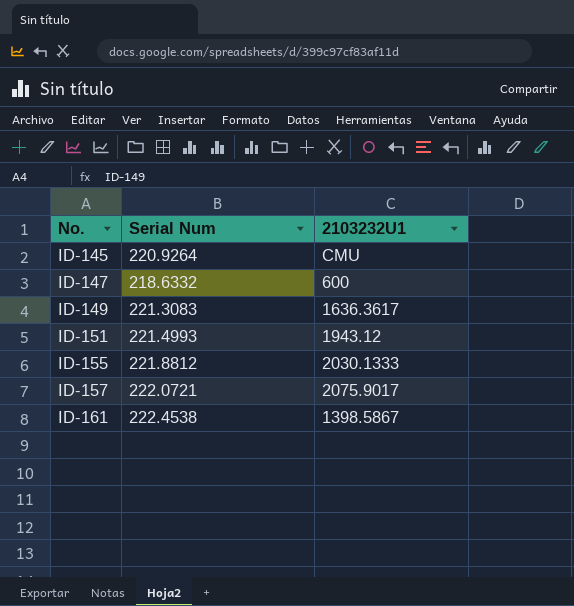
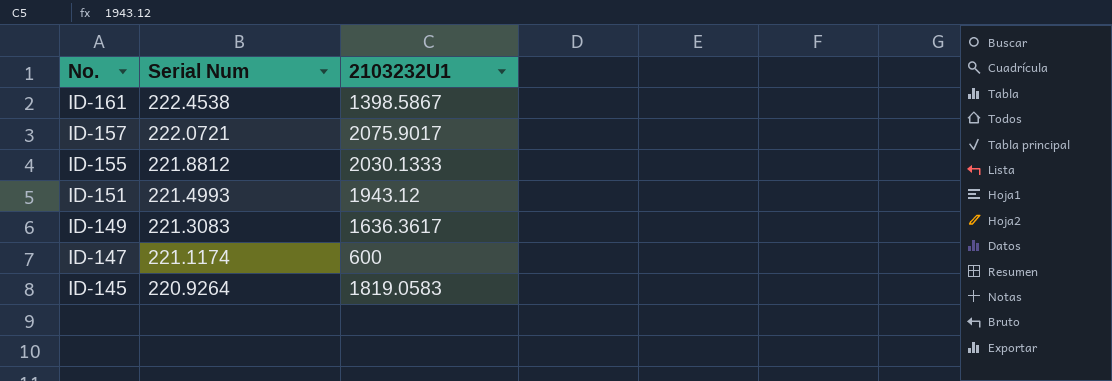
row order: No. ascending -> No. descending
ID-147 | Serial Num: 218.6332 -> 221.1174
ID-145 | 2103232U1: CMU -> 1819.0583

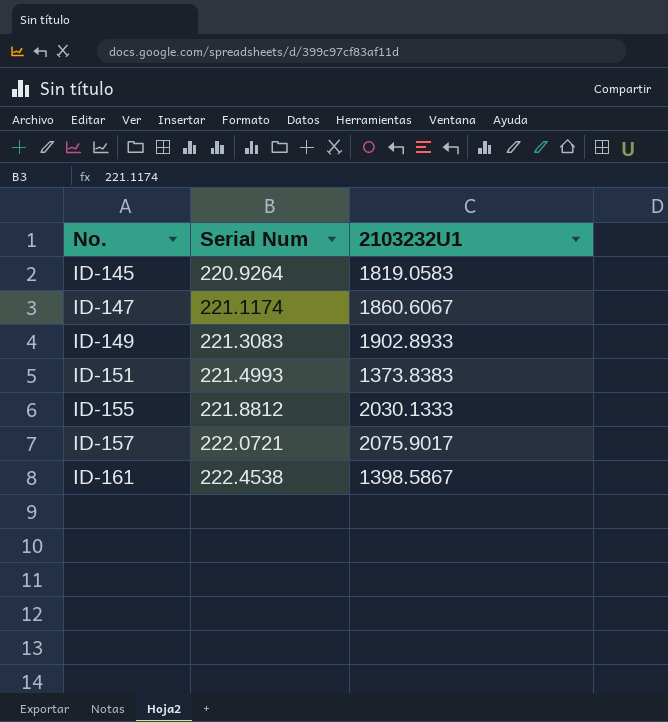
row order: No. descending -> No. ascending
ID-147 | 2103232U1: 600 -> 1860.6067
ID-149 | 2103232U1: 1636.3617 -> 1902.8933
ID-151 | 2103232U1: 1943.12 -> 1373.8383

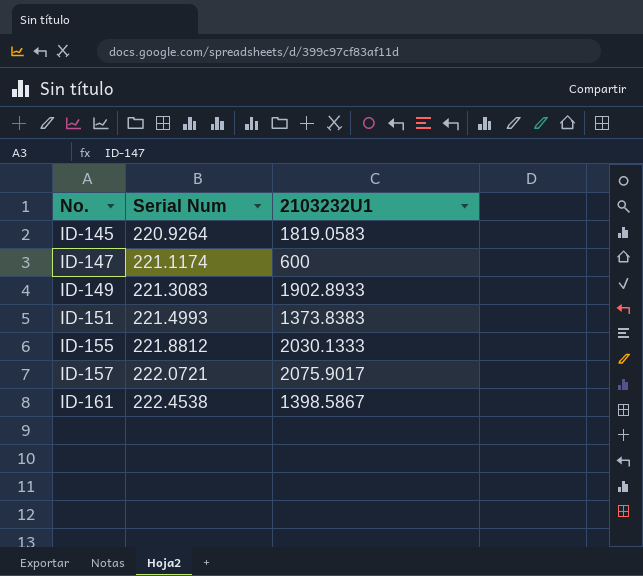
ID-147 | 2103232U1: 1860.6067 -> 600

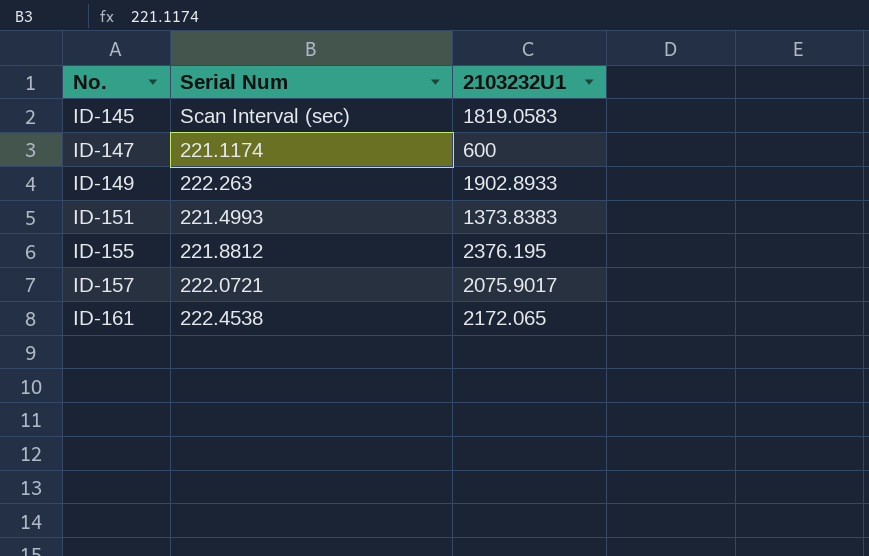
ID-145 | Serial Num: 220.9264 -> Scan Interval (sec)
ID-149 | Serial Num: 221.3083 -> 222.263
ID-155 | 2103232U1: 2030.1333 -> 2376.195
ID-161 | 2103232U1: 1398.5867 -> 2172.065

